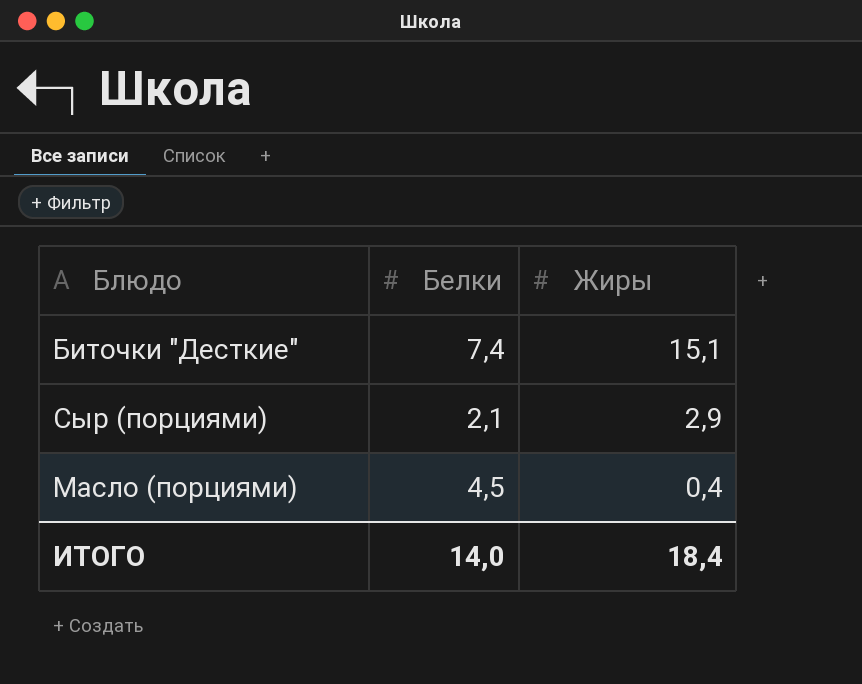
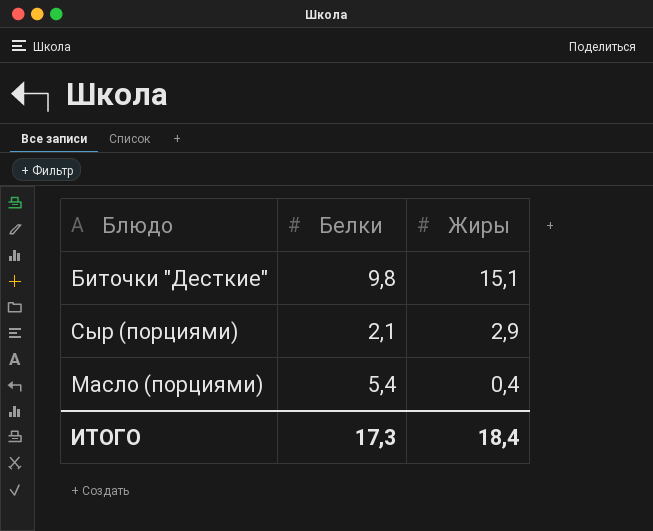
Биточки "Десткие" | Белки: 7,4 -> 9,8
Масло (порциями) | Белки: 4,5 -> 5,4
ИТОГО | Белки: 14,0 -> 17,3

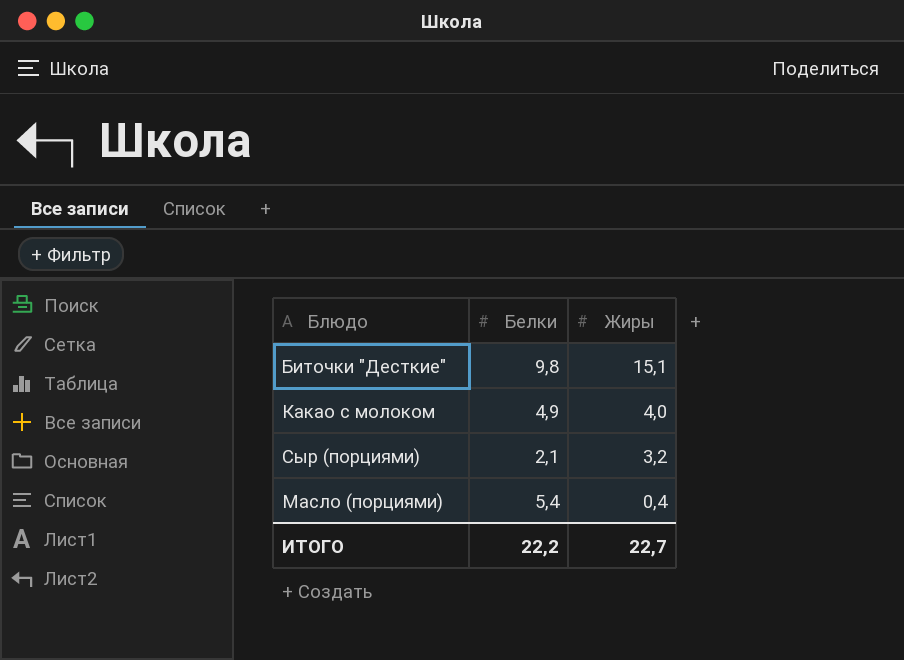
row Какао с молоком: none -> 4,9 | 4,0
Сыр (порциями) | Жиры: 2,9 -> 3,2
ИТОГО | Белки: 17,3 -> 22,2
ИТОГО | Жиры: 18,4 -> 22,7

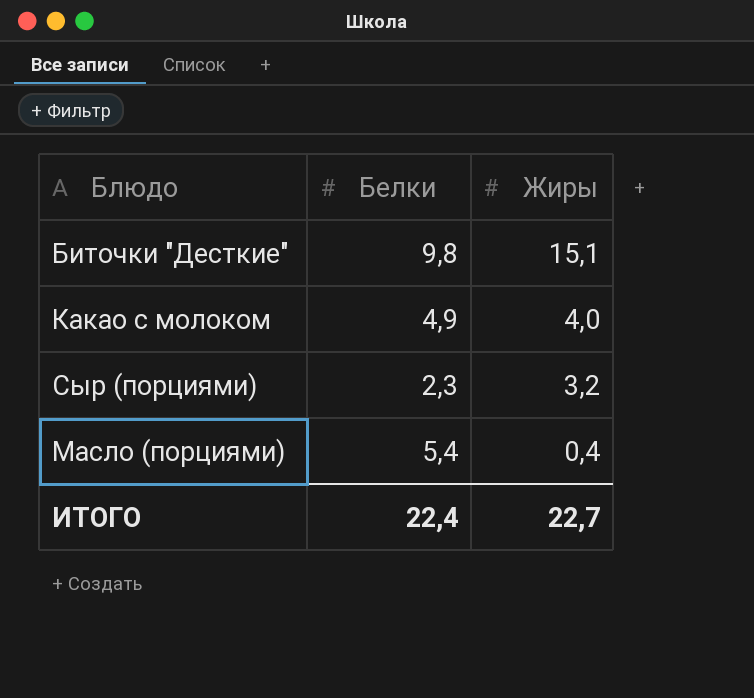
Сыр (порциями) | Белки: 2,1 -> 2,3
ИТОГО | Белки: 22,2 -> 22,4

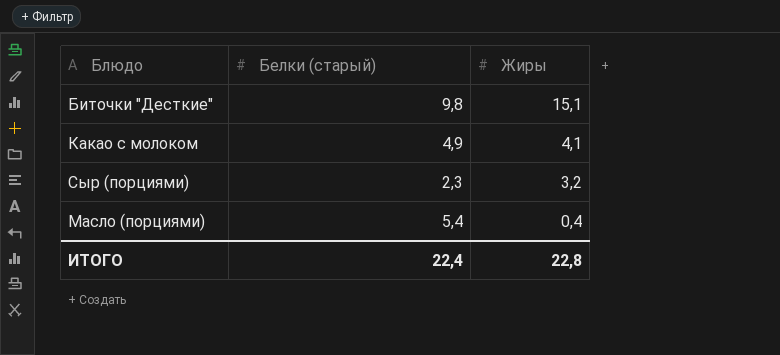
column name: Белки -> Белки (старый)
Какао с молоком | Жиры: 4,0 -> 4,1
ИТОГО | Жиры: 22,7 -> 22,8

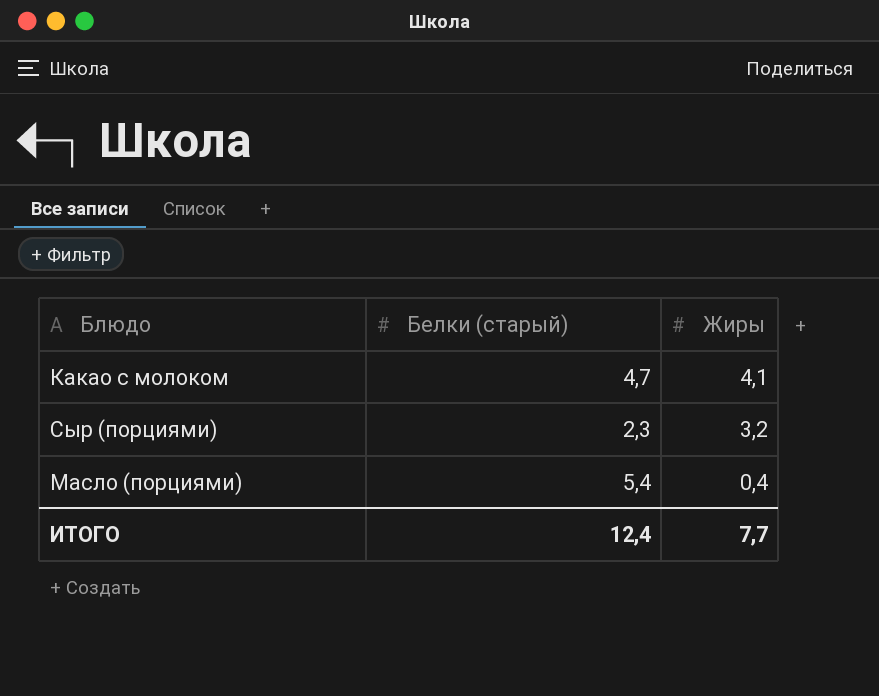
row Биточки "Десткие": 9,8 | 15,1 -> none
Какао с молоком | Белки (старый): 4,9 -> 4,7
ИТОГО | Белки (старый): 22,4 -> 12,4
ИТОГО | Жиры: 22,8 -> 7,7

